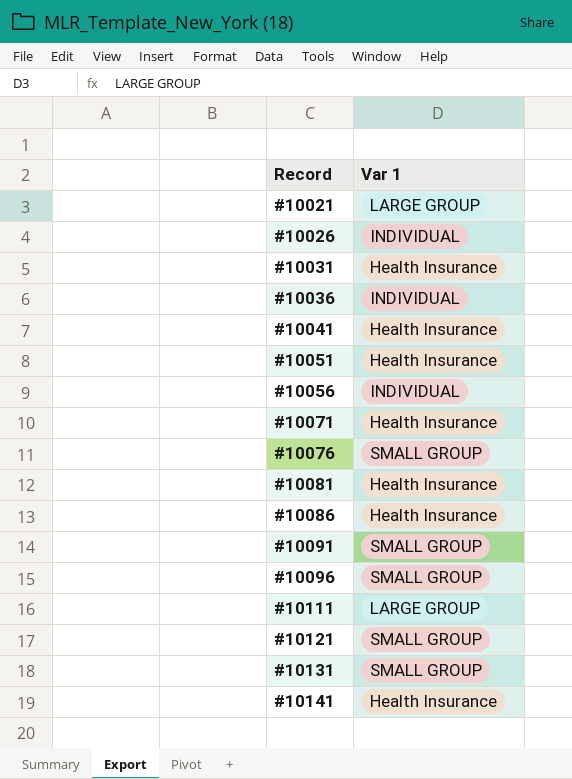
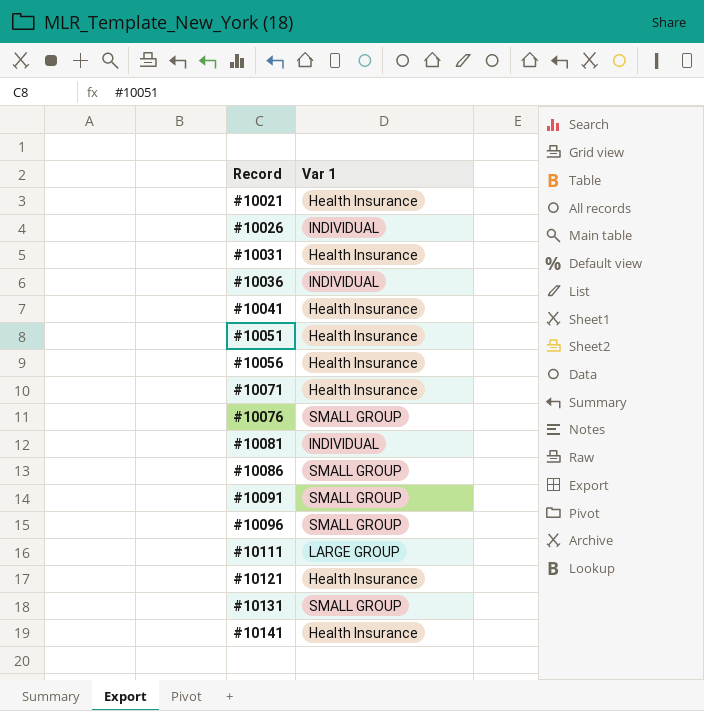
#10021 | Var 1: LARGE GROUP -> Health Insurance
#10056 | Var 1: INDIVIDUAL -> Health Insurance
#10081 | Var 1: Health Insurance -> INDIVIDUAL
#10086 | Var 1: Health Insurance -> SMALL GROUP
#10121 | Var 1: SMALL GROUP -> Health Insurance

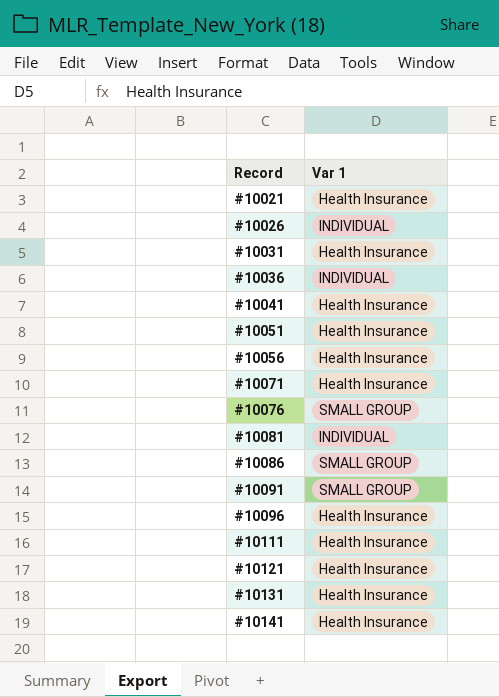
#10096 | Var 1: SMALL GROUP -> Health Insurance
#10111 | Var 1: LARGE GROUP -> Health Insurance
#10131 | Var 1: SMALL GROUP -> Health Insurance

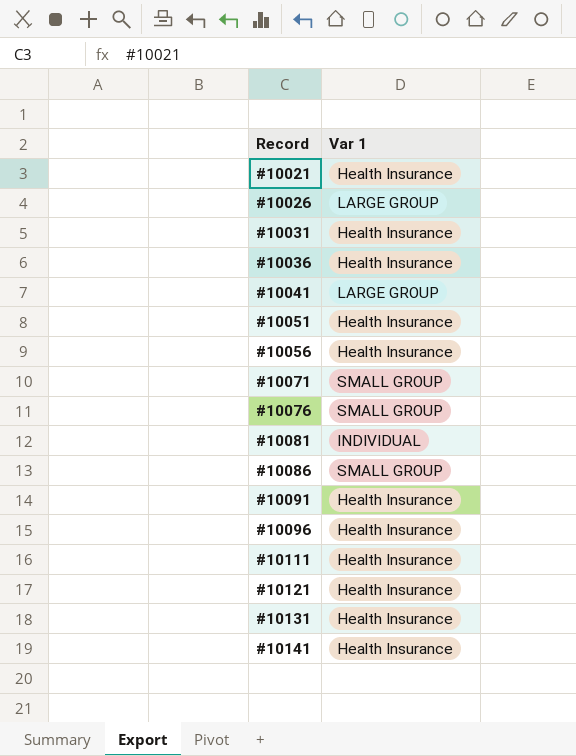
#10026 | Var 1: INDIVIDUAL -> LARGE GROUP
#10036 | Var 1: INDIVIDUAL -> Health Insurance
#10041 | Var 1: Health Insurance -> LARGE GROUP
#10071 | Var 1: Health Insurance -> SMALL GROUP
#10091 | Var 1: SMALL GROUP -> Health Insurance

